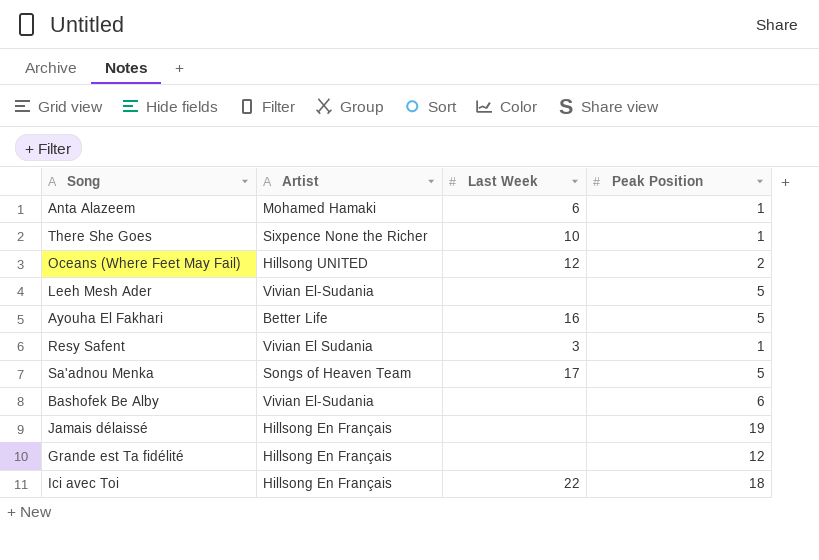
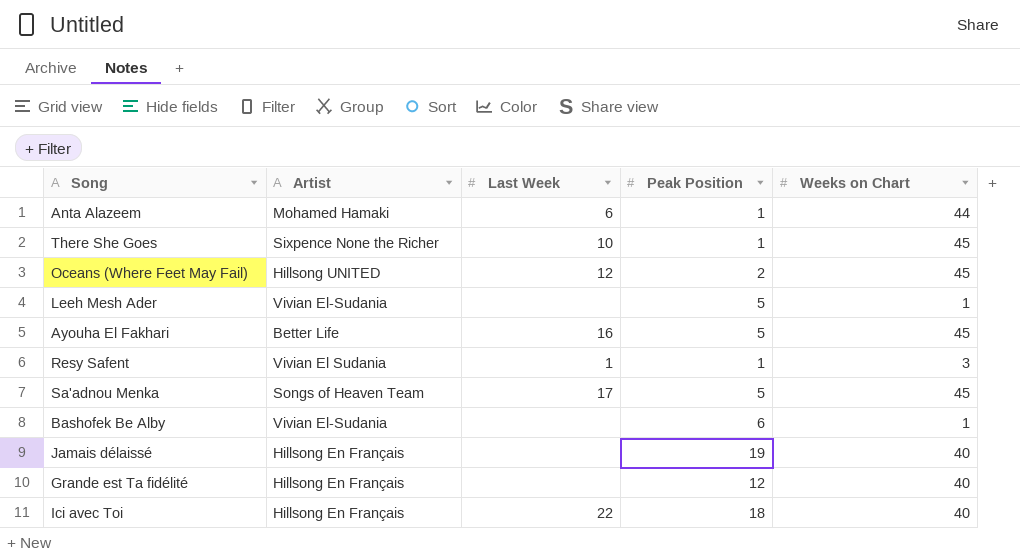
column Weeks on Chart | position: none -> 5
Resy Safent | Last Week: 3 -> 1

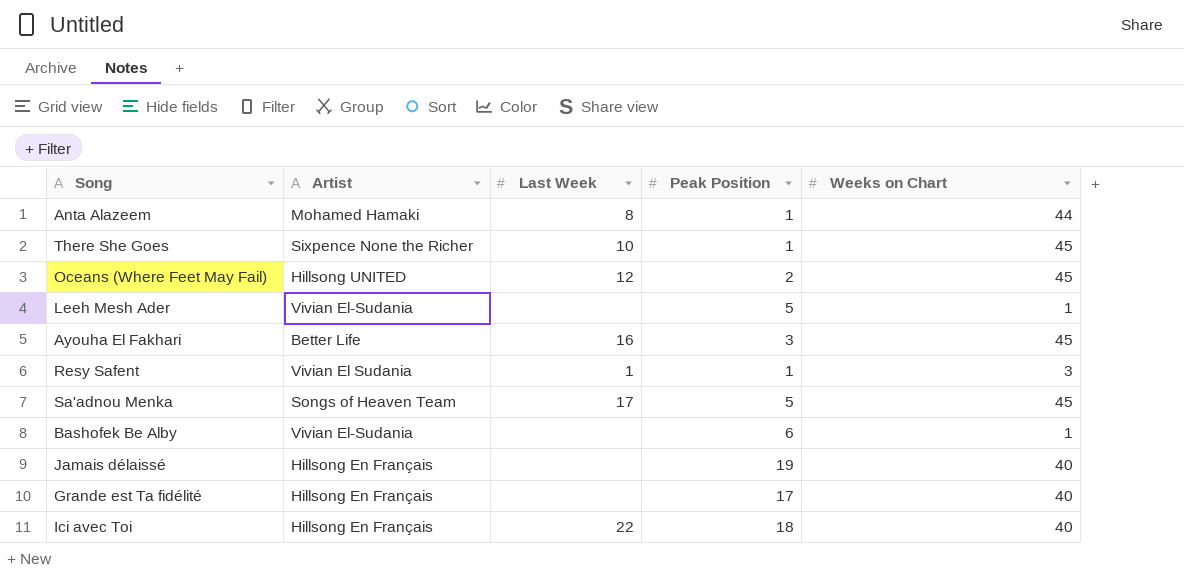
Anta Alazeem | Last Week: 6 -> 8
Ayouha El Fakhari | Peak Position: 5 -> 3
Grande est Ta fidélité | Peak Position: 12 -> 17

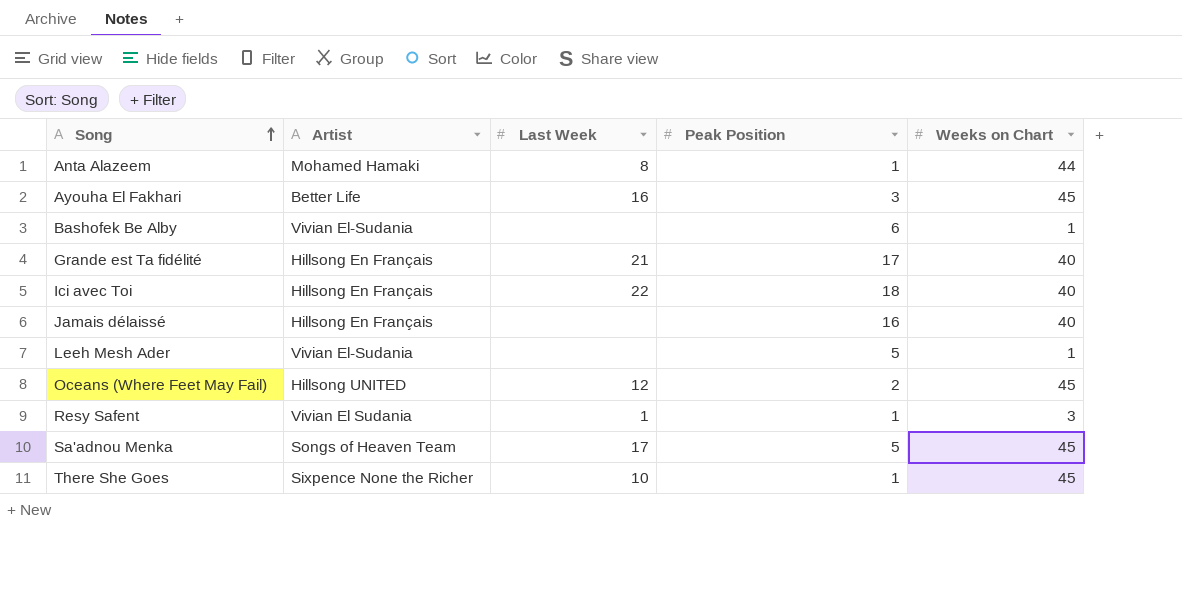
row order: none -> Song ascending
Grande est Ta fidélité | Last Week: none -> 21
Jamais délaissé | Peak Position: 19 -> 16

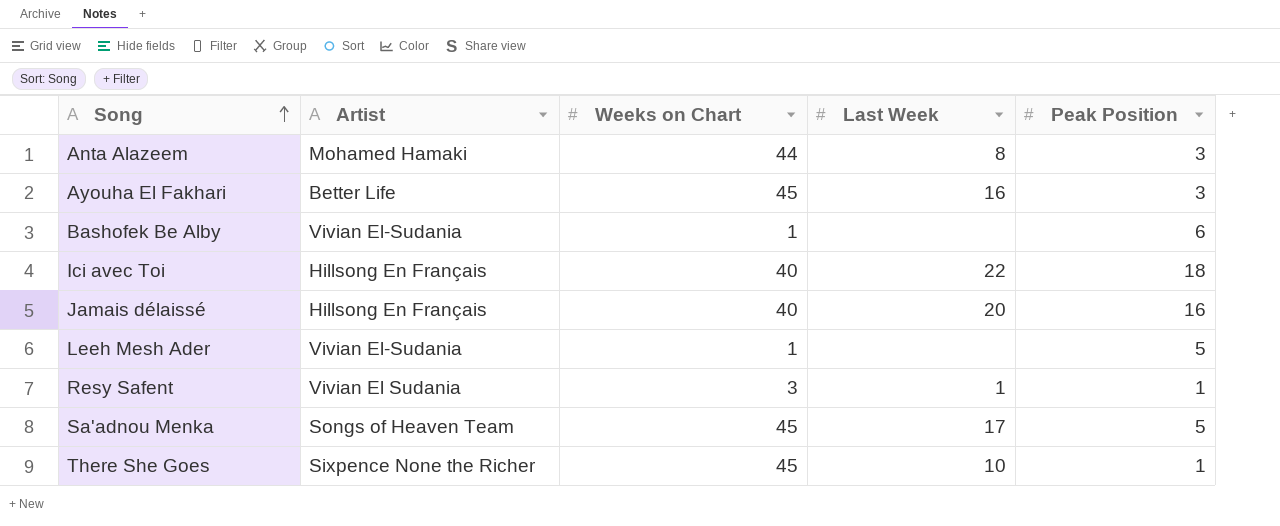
column Weeks on Chart | position: 5 -> 3
row Grande est Ta fidélité: Hillsong En Français | 21 | 17 | 40 -> none
row Oceans (Where Feet May Fail): Hillsong UNITED | 12 | 2 | 45 -> none
Anta Alazeem | Peak Position: 1 -> 3
Jamais délaissé | Last Week: none -> 20

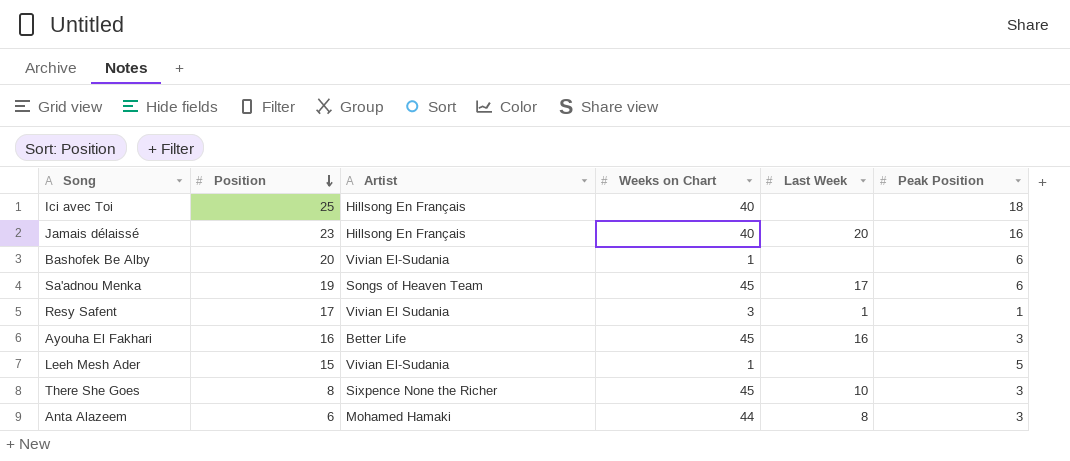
row order: Song ascending -> Position descending
column Position | position: none -> 2
Ici avec Toi | Last Week: 22 -> none
Sa'adnou Menka | Peak Position: 5 -> 6
There She Goes | Peak Position: 1 -> 3

